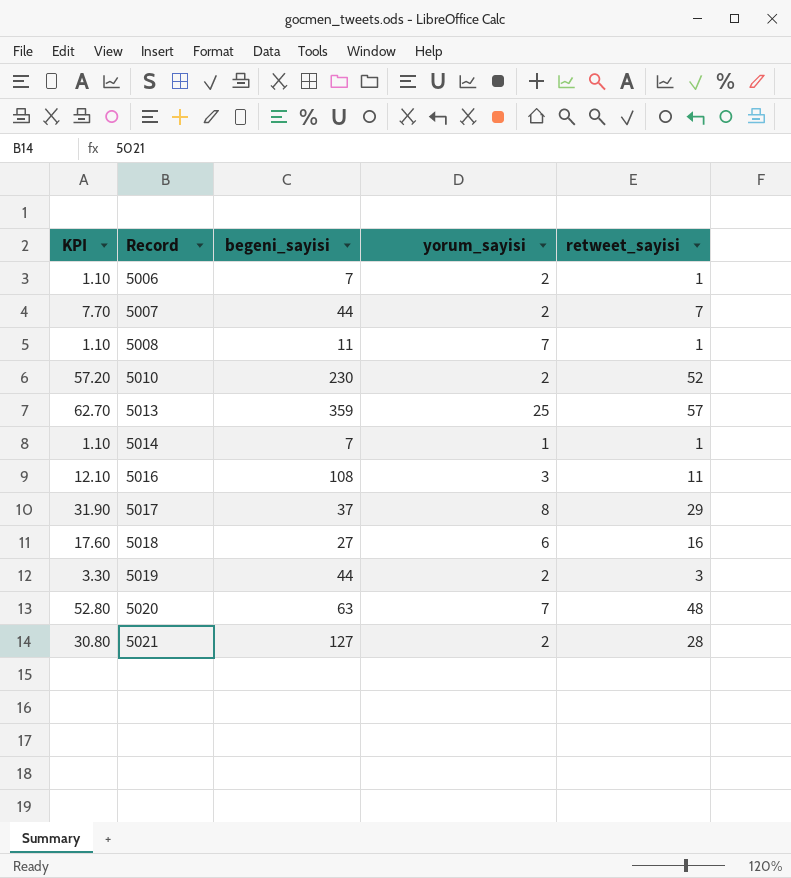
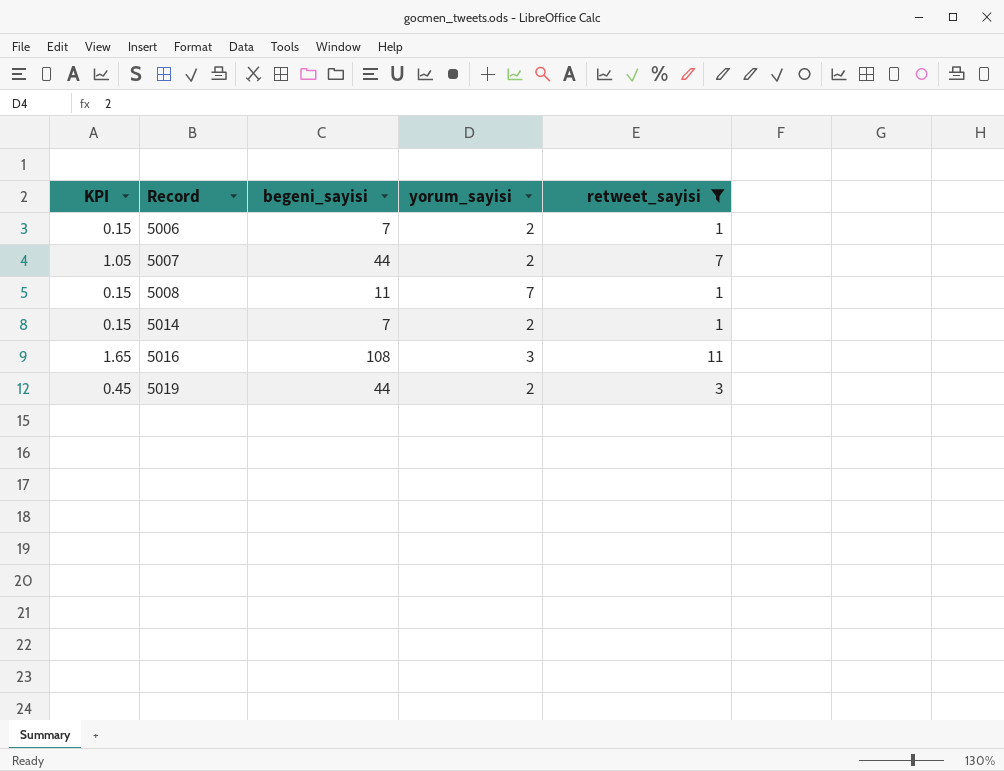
filter: none -> retweet_sayisi <= 11
column KPI | formula: [retweet_sayisi] * 1.1 -> [retweet_sayisi] * 0.15
5014 | yorum_sayisi: 1 -> 2

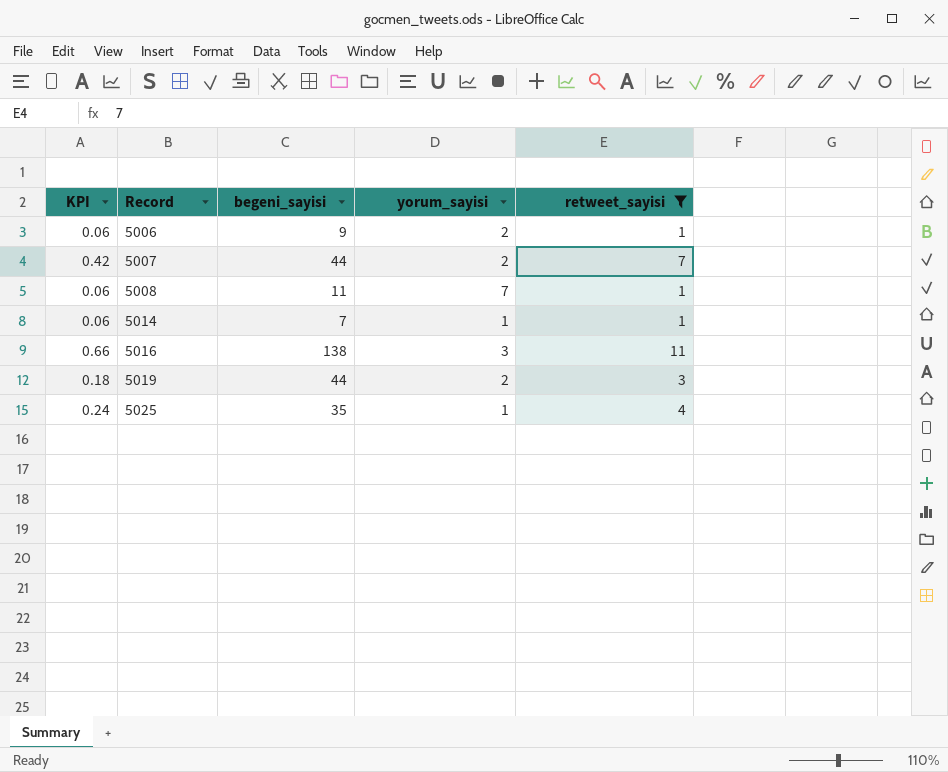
column KPI | formula: [retweet_sayisi] * 0.15 -> [retweet_sayisi] * 0.06
5006 | begeni_sayisi: 7 -> 9
5014 | yorum_sayisi: 2 -> 1
5016 | begeni_sayisi: 108 -> 138
row 5025: none -> 0.24 | 35 | 1 | 4

